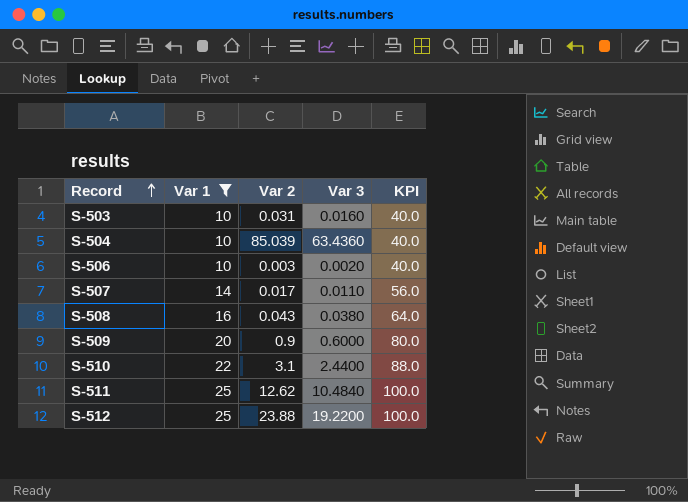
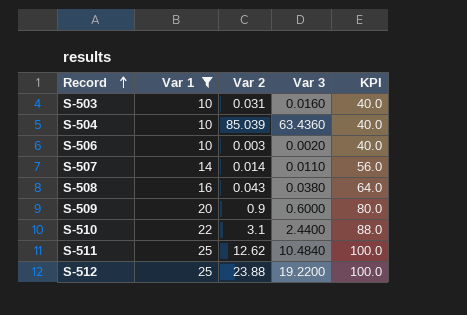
S-507 | Var 2: 0.017 -> 0.014

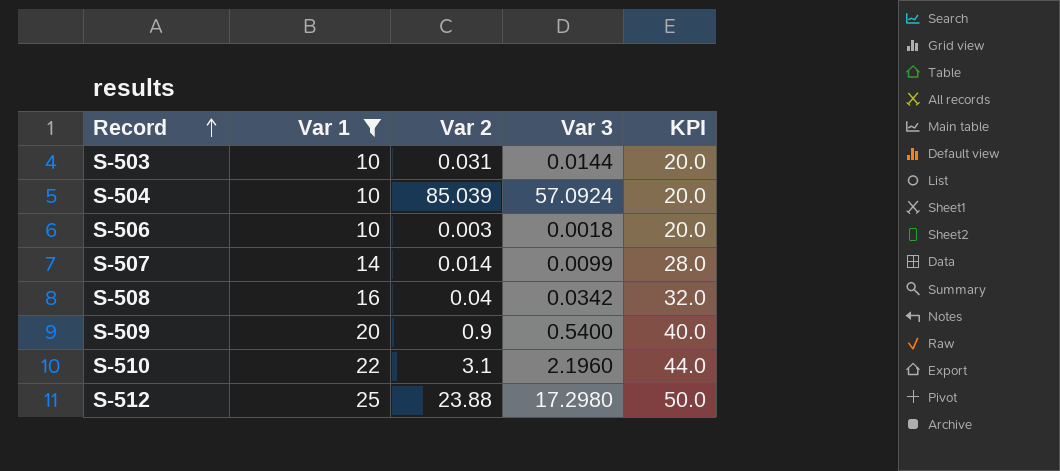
column KPI | formula: [Var 1] * 4 -> [Var 1] * 2
row S-511: 25 | 12.62 | 10.4840 | 100.0 -> none
S-503 | Var 3: 0.0160 -> 0.0144
S-504 | Var 3: 63.4360 -> 57.0924
S-506 | Var 3: 0.0020 -> 0.0018
S-507 | Var 3: 0.0110 -> 0.0099
S-508 | Var 2: 0.043 -> 0.04
S-508 | Var 3: 0.0380 -> 0.0342
S-509 | Var 3: 0.6000 -> 0.5400
S-510 | Var 3: 2.4400 -> 2.1960
S-512 | Var 3: 19.2200 -> 17.2980

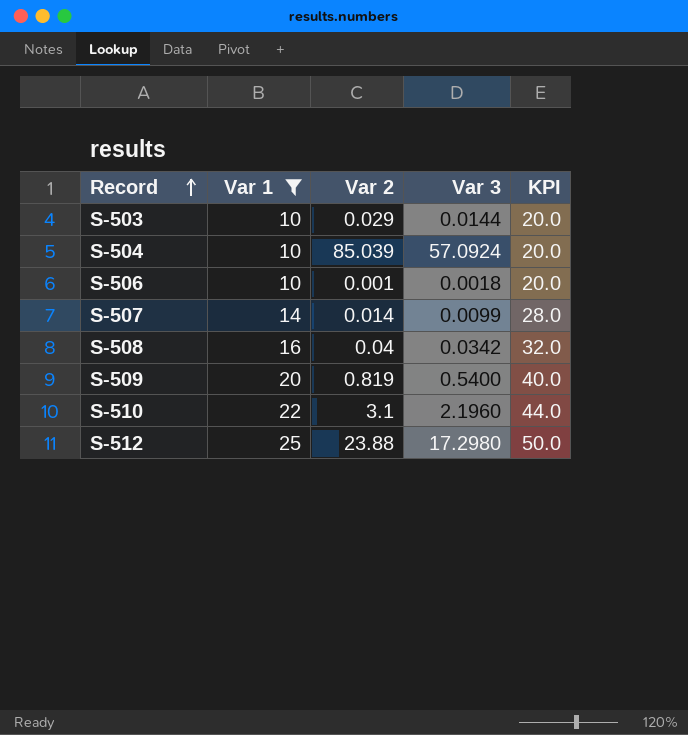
S-503 | Var 2: 0.031 -> 0.029
S-506 | Var 2: 0.003 -> 0.001
S-509 | Var 2: 0.9 -> 0.819

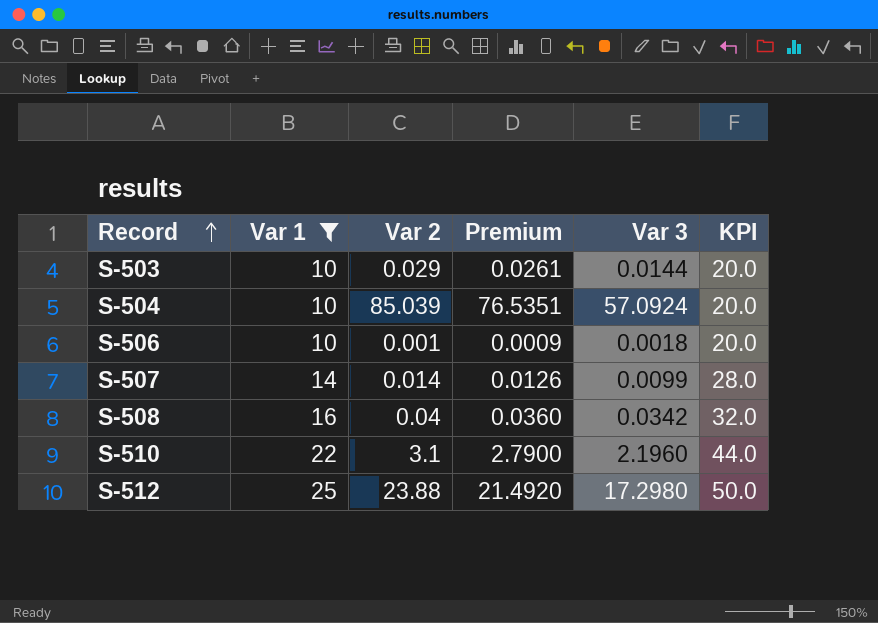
column Premium | formula: none -> [Var 2] * 0.9
row S-509: 20 | 0.819 | 0.5400 | 40.0 -> none

